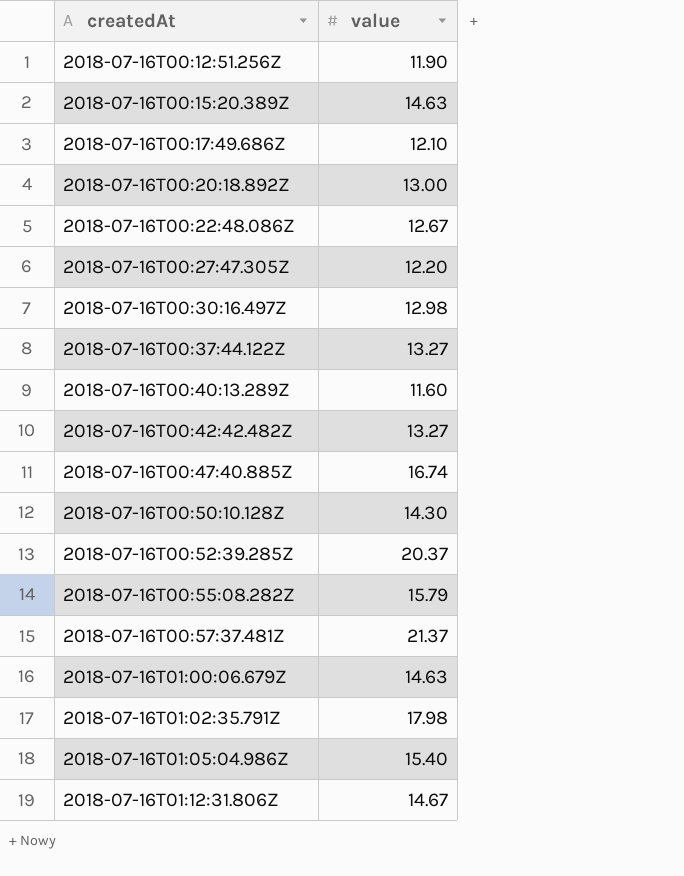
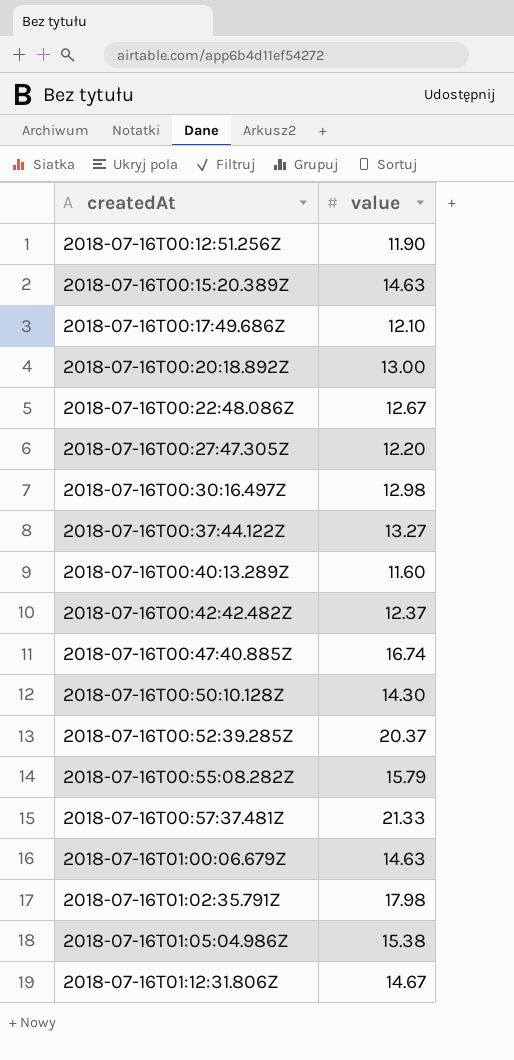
2018-07-16T00:42:42.482Z | value: 13.27 -> 12.37
2018-07-16T00:57:37.481Z | value: 21.37 -> 21.33
2018-07-16T01:05:04.986Z | value: 15.40 -> 15.38

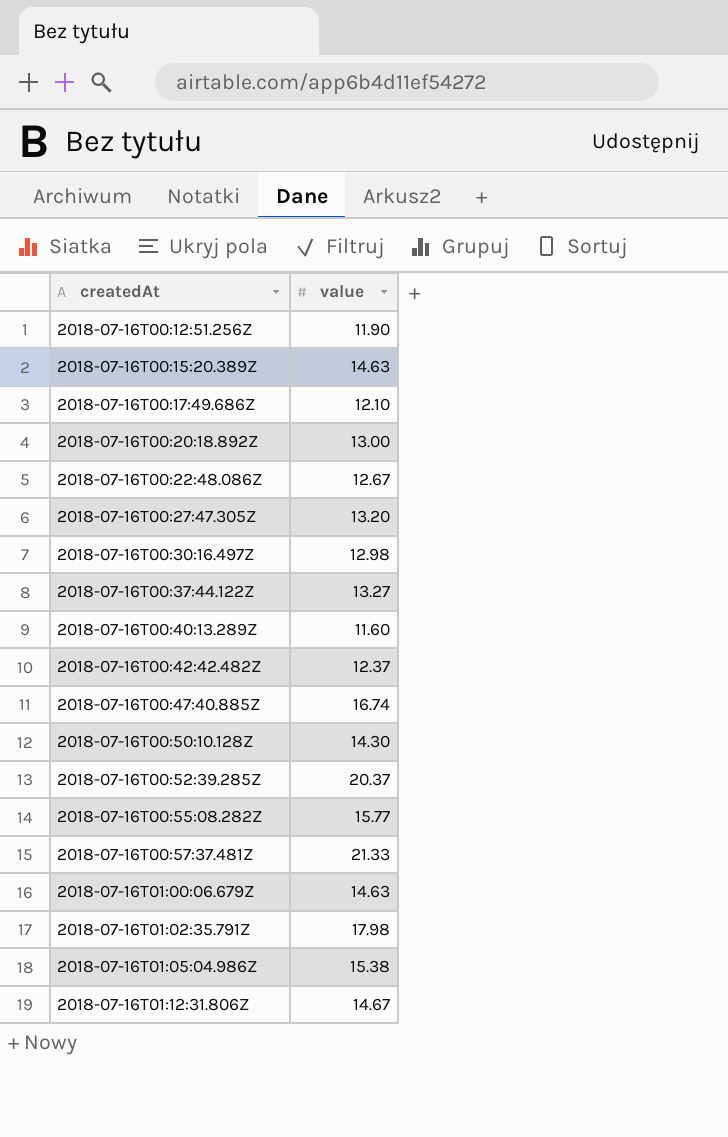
2018-07-16T00:27:47.305Z | value: 12.20 -> 13.20
2018-07-16T00:55:08.282Z | value: 15.79 -> 15.77

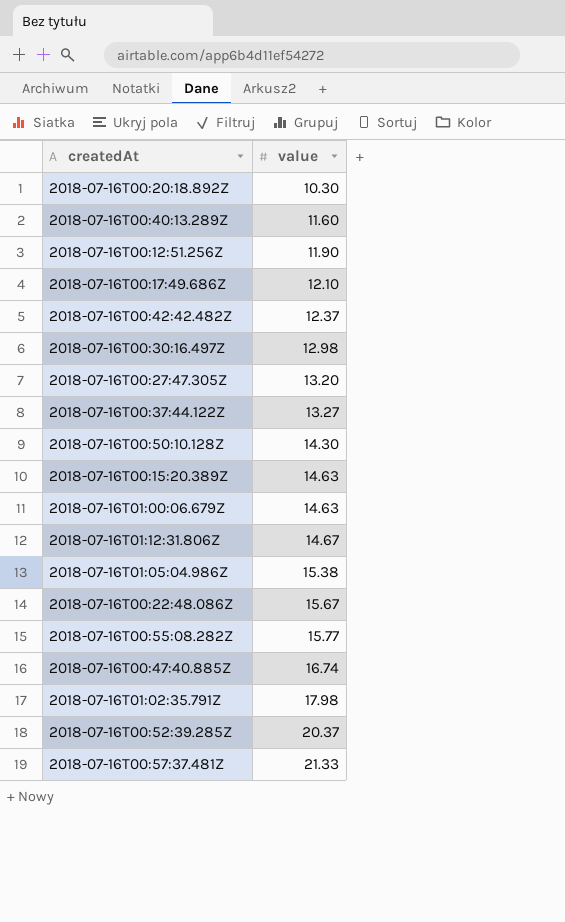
row order: createdAt ascending -> value ascending
2018-07-16T00:20:18.892Z | value: 13.00 -> 10.30
2018-07-16T00:22:48.086Z | value: 12.67 -> 15.67

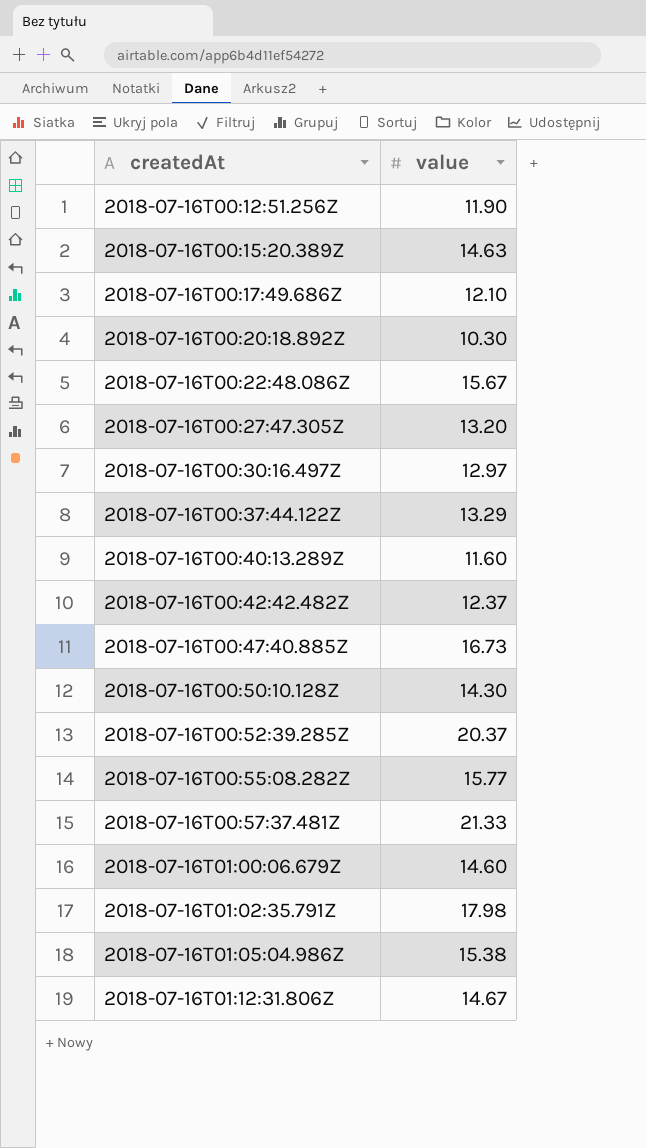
row order: value ascending -> createdAt ascending
2018-07-16T00:30:16.497Z | value: 12.98 -> 12.97
2018-07-16T00:37:44.122Z | value: 13.27 -> 13.29
2018-07-16T00:47:40.885Z | value: 16.74 -> 16.73
2018-07-16T01:00:06.679Z | value: 14.63 -> 14.60

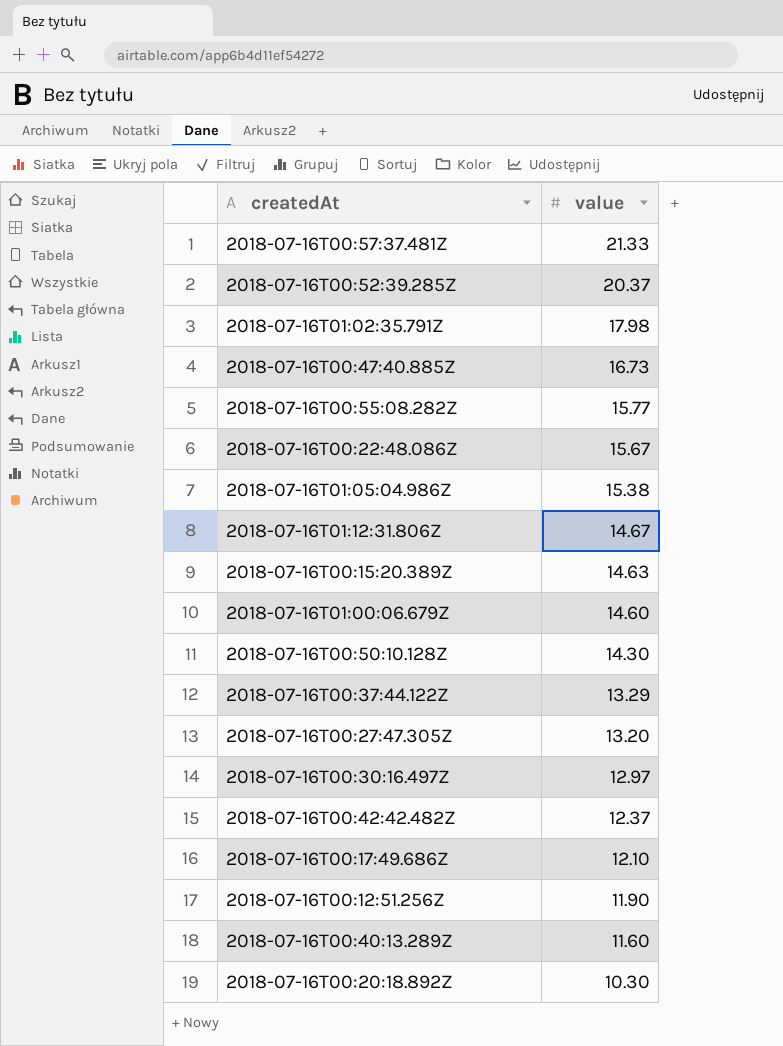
row order: createdAt ascending -> value descending

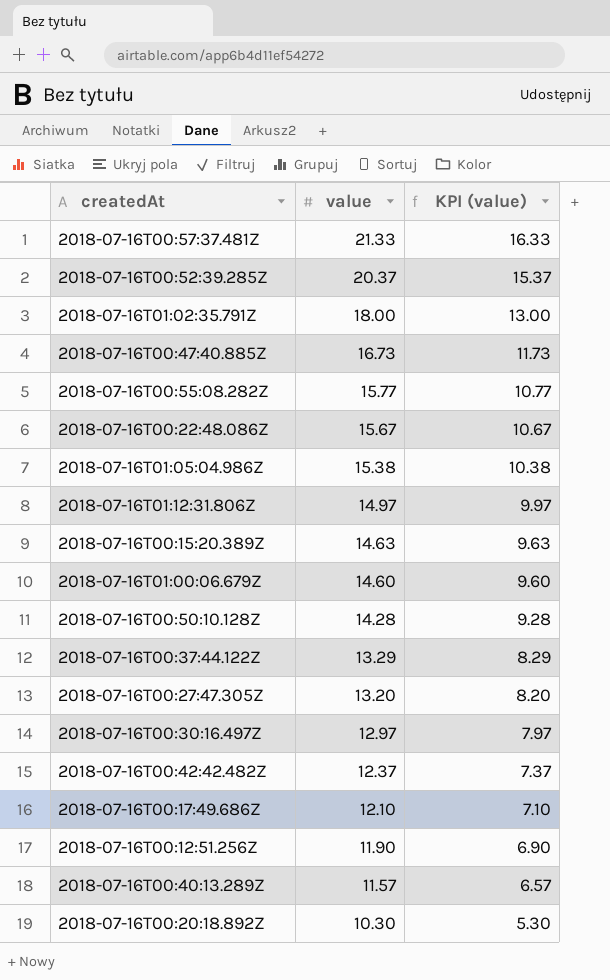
column KPI (value) | formula: none -> [value] - 5
2018-07-16T01:02:35.791Z | value: 17.98 -> 18.00
2018-07-16T01:12:31.806Z | value: 14.67 -> 14.97
2018-07-16T00:50:10.128Z | value: 14.30 -> 14.28
2018-07-16T00:40:13.289Z | value: 11.60 -> 11.57

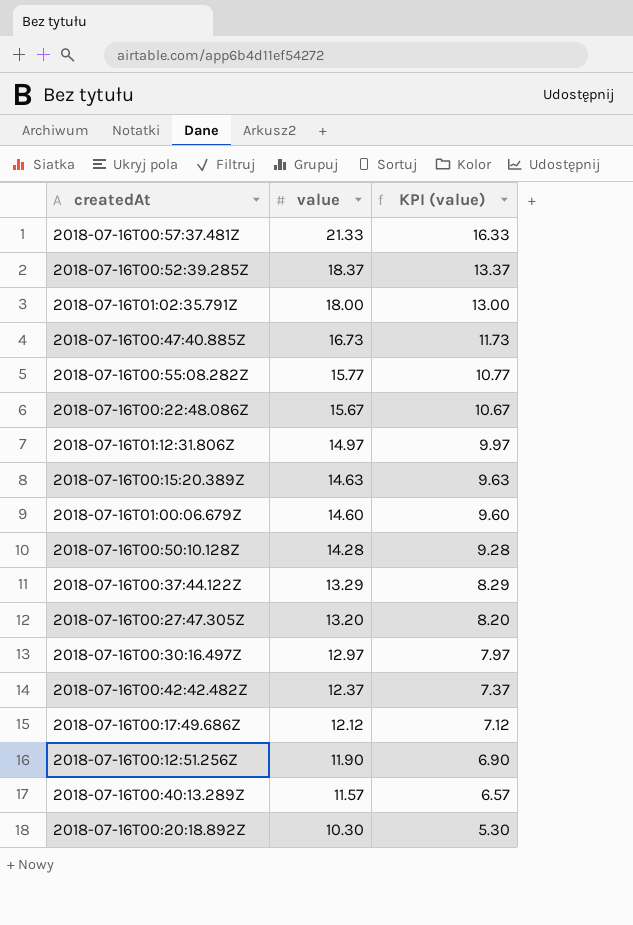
row 2018-07-16T01:05:04.986Z: 15.38 | 10.38 -> none
2018-07-16T00:52:39.285Z | value: 20.37 -> 18.37
2018-07-16T00:52:39.285Z | KPI (value): 15.37 -> 13.37
2018-07-16T00:17:49.686Z | value: 12.10 -> 12.12
2018-07-16T00:17:49.686Z | KPI (value): 7.10 -> 7.12

